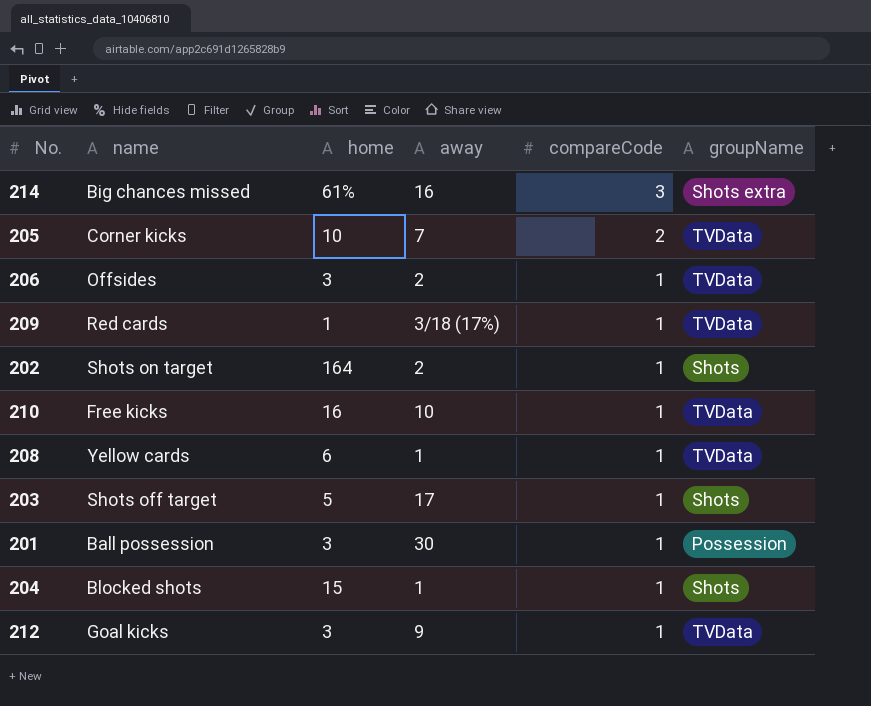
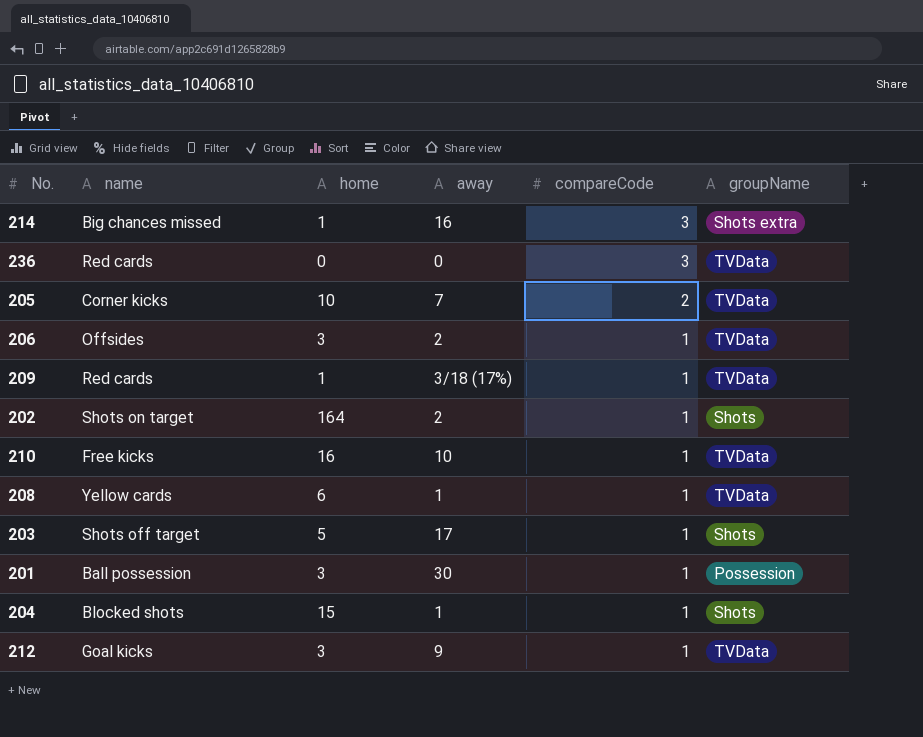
214 | home: 61% -> 1
row 236: none -> Red cards | 0 | 0 | 3 | TVData

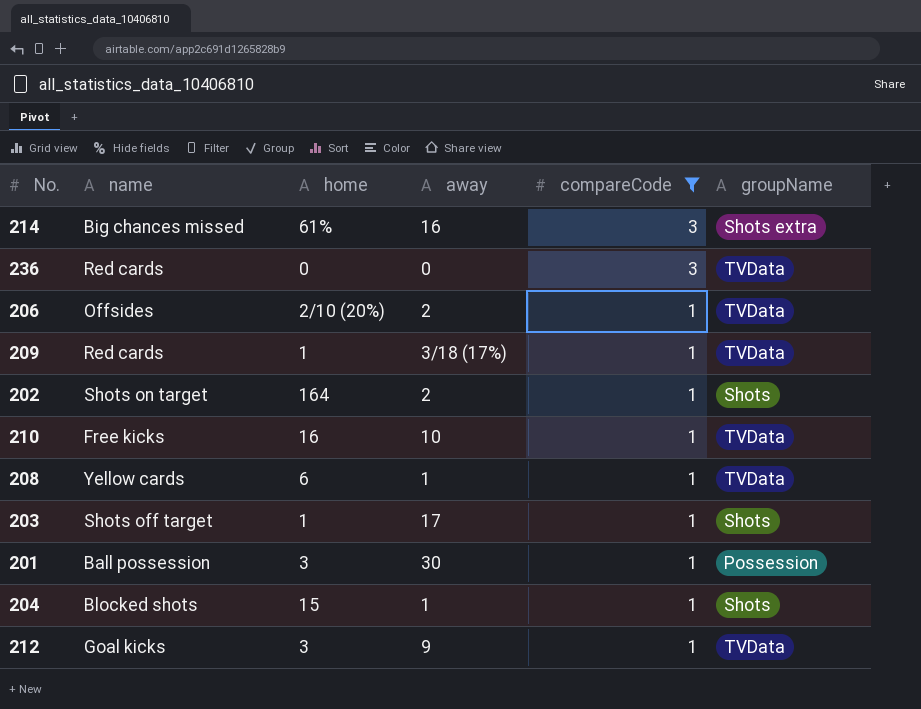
filter: none -> compareCode != 2
214 | home: 1 -> 61%
206 | home: 3 -> 2/10 (20%)
203 | home: 5 -> 1

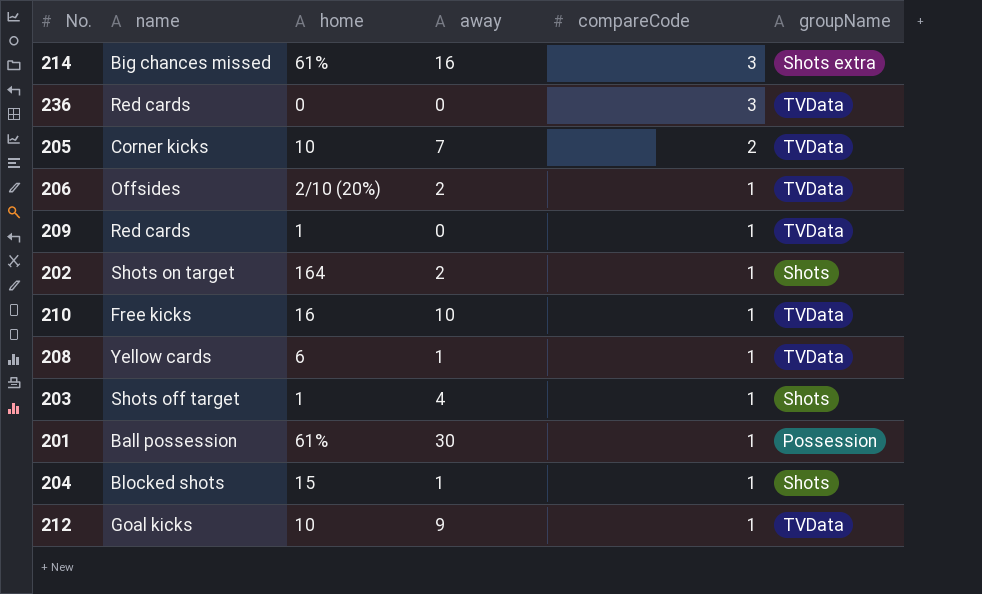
filter: compareCode != 2 -> none
209 | away: 3/18 (17%) -> 0
203 | away: 17 -> 4
201 | home: 3 -> 61%
212 | home: 3 -> 10

